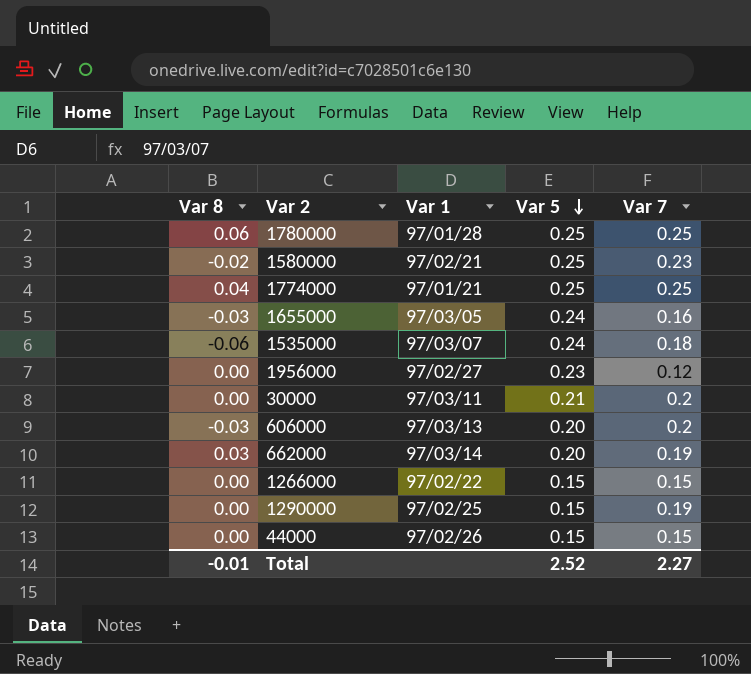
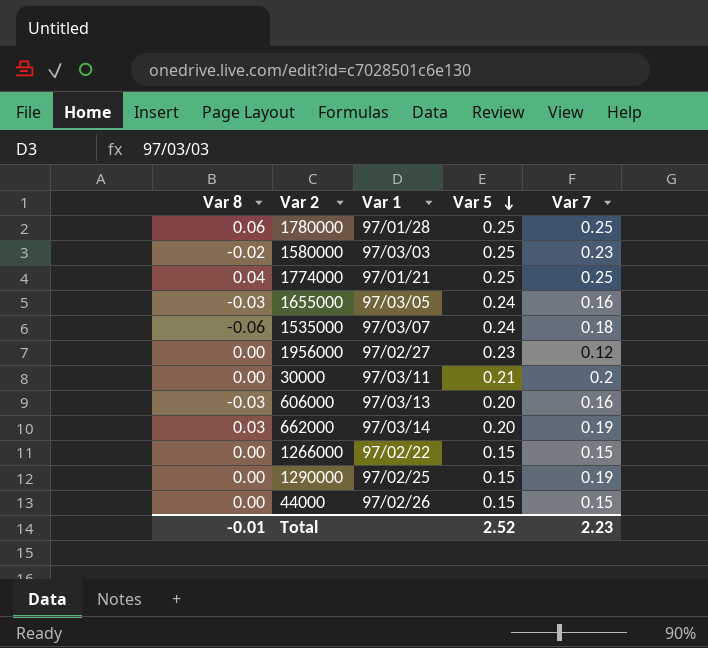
1580000 | Var 1: 97/02/21 -> 97/03/03
606000 | Var 7: 0.2 -> 0.16
Total | Var 7: 2.27 -> 2.23

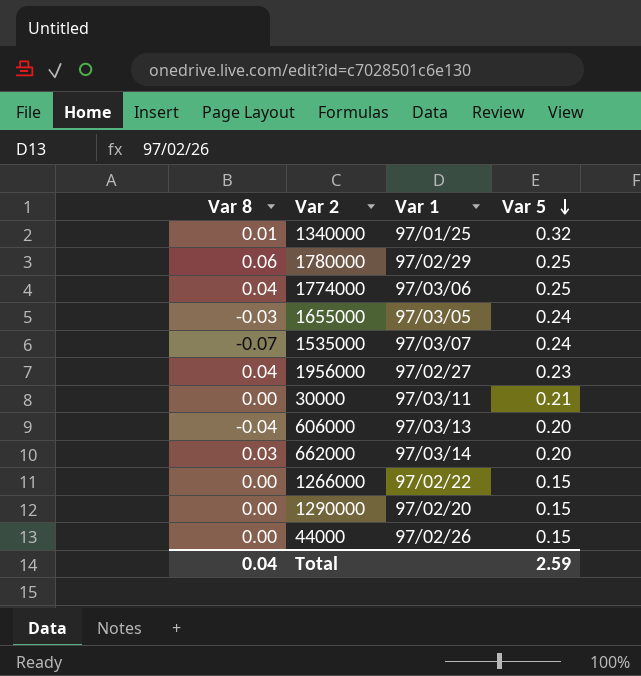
column Var 7 | position: 5 -> none
row 1580000: -0.02 | 97/03/03 | 0.25 | 0.23 -> none
row 1340000: none -> 0.01 | 97/01/25 | 0.32
1780000 | Var 1: 97/01/28 -> 97/02/29
1774000 | Var 1: 97/01/21 -> 97/03/06
1535000 | Var 8: -0.06 -> -0.07
1956000 | Var 8: 0.00 -> 0.04
606000 | Var 8: -0.03 -> -0.04
1290000 | Var 1: 97/02/25 -> 97/02/20
Total | Var 8: -0.01 -> 0.04
Total | Var 5: 2.52 -> 2.59

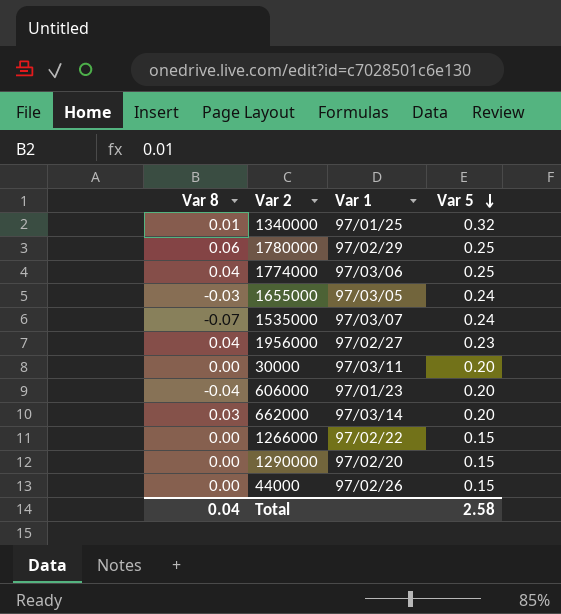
30000 | Var 5: 0.21 -> 0.20
606000 | Var 1: 97/03/13 -> 97/01/23
Total | Var 5: 2.59 -> 2.58

